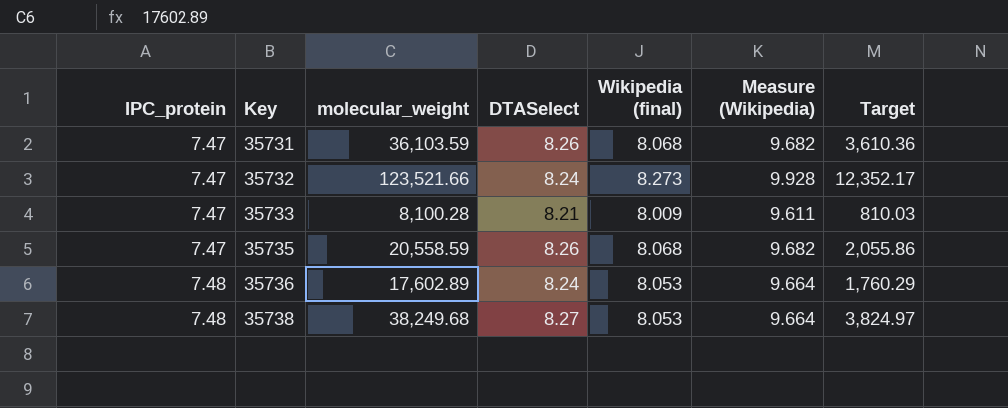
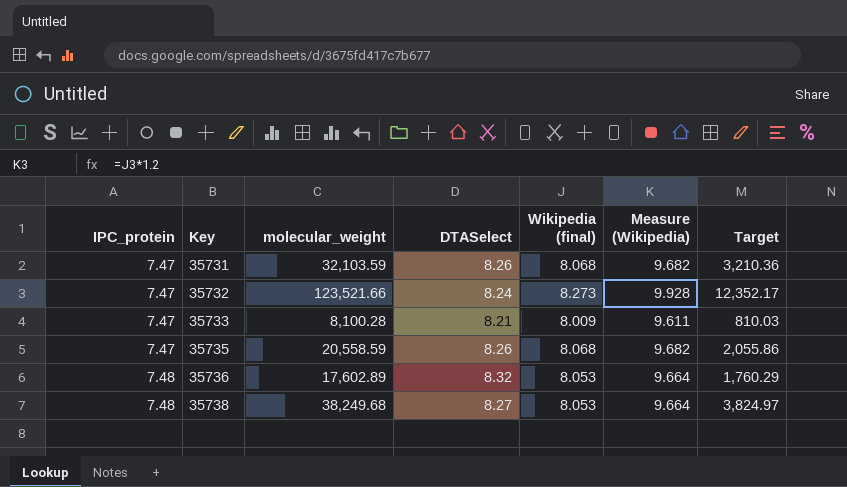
35731 | molecular_weight: 36,103.59 -> 32,103.59
35731 | Target: 3,610.36 -> 3,210.36
35736 | DTASelect: 8.24 -> 8.32

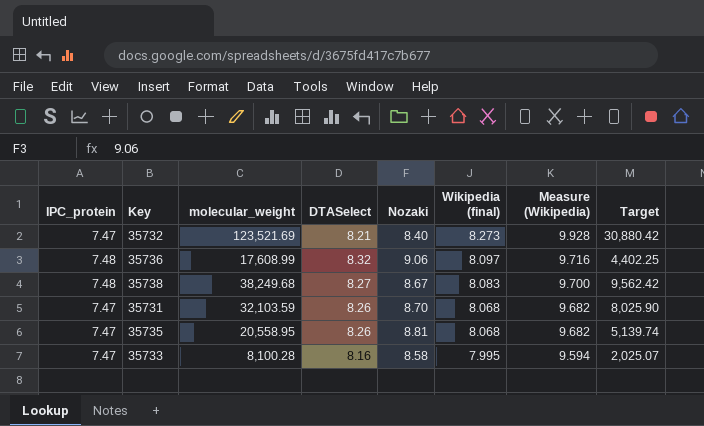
row order: IPC_protein ascending -> Wikipedia (final) descending
column Nozaki | position: none -> 5
column Target | formula: [molecular_weight] * 0.1 -> [molecular_weight] * 0.25
35732 | molecular_weight: 123,521.66 -> 123,521.69
35732 | DTASelect: 8.24 -> 8.21
35736 | molecular_weight: 17,602.89 -> 17,608.99
35736 | Wikipedia (final): 8.053 -> 8.097
35736 | Measure (Wikipedia): 9.664 -> 9.716
35738 | Wikipedia (final): 8.053 -> 8.083
35738 | Measure (Wikipedia): 9.664 -> 9.700
35735 | molecular_weight: 20,558.59 -> 20,558.95
35733 | DTASelect: 8.21 -> 8.16
35733 | Wikipedia (final): 8.009 -> 7.995
35733 | Measure (Wikipedia): 9.611 -> 9.594

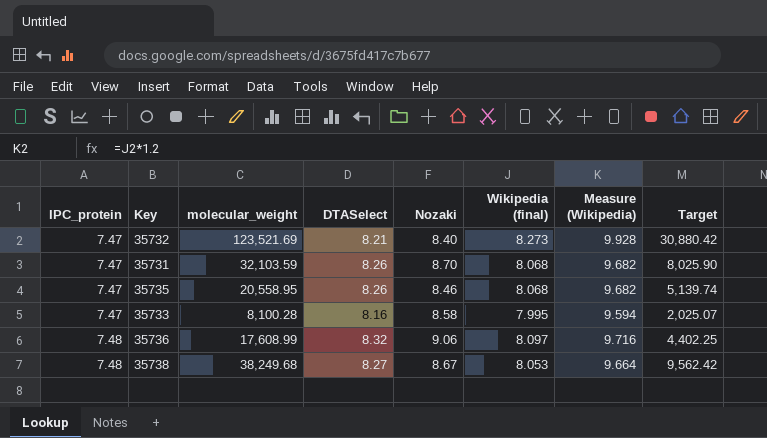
row order: Wikipedia (final) descending -> IPC_protein ascending
35735 | Nozaki: 8.81 -> 8.46
35738 | Wikipedia (final): 8.083 -> 8.053
35738 | Measure (Wikipedia): 9.700 -> 9.664

